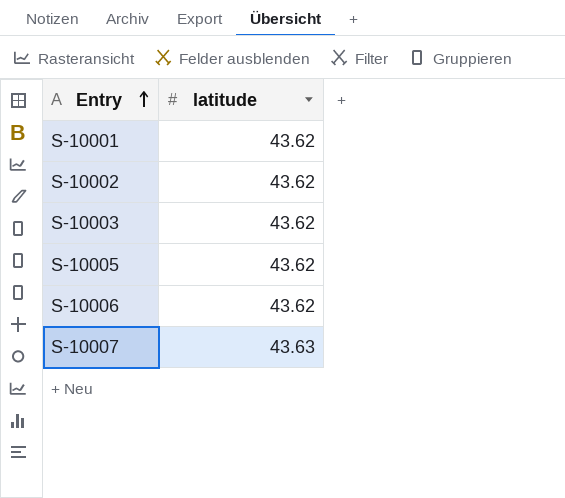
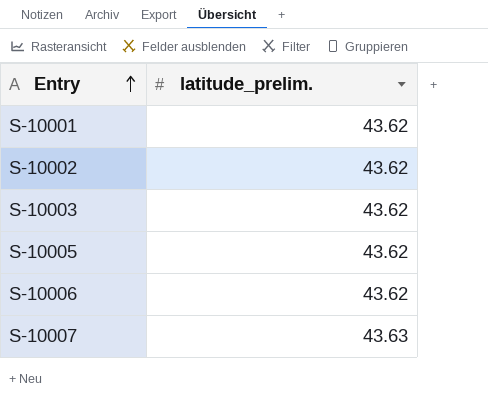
column name: latitude -> latitude_prelim.

